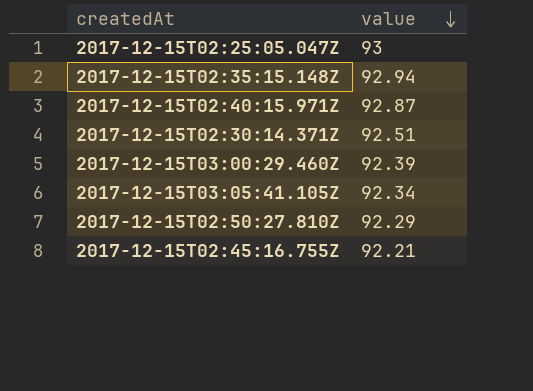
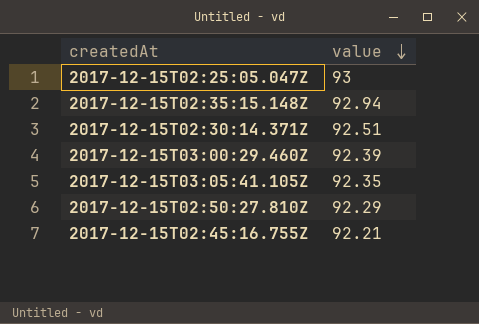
row 2017-12-15T02:40:15.971Z: 92.87 -> none
2017-12-15T03:05:41.105Z | value: 92.34 -> 92.35

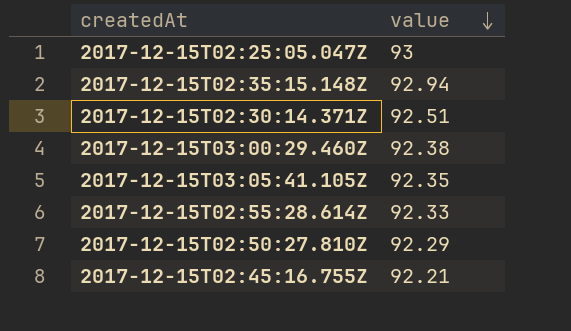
2017-12-15T03:00:29.460Z | value: 92.39 -> 92.38
row 2017-12-15T02:55:28.614Z: none -> 92.33

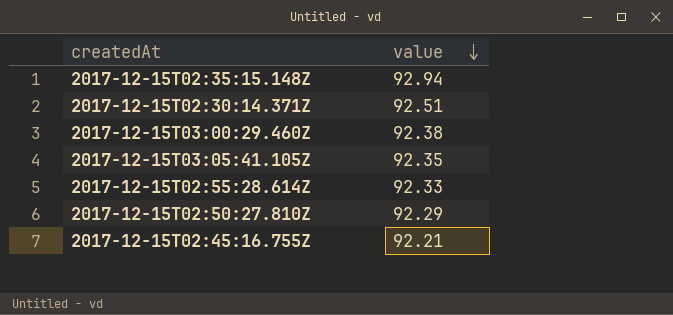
row 2017-12-15T02:25:05.047Z: 93 -> none

